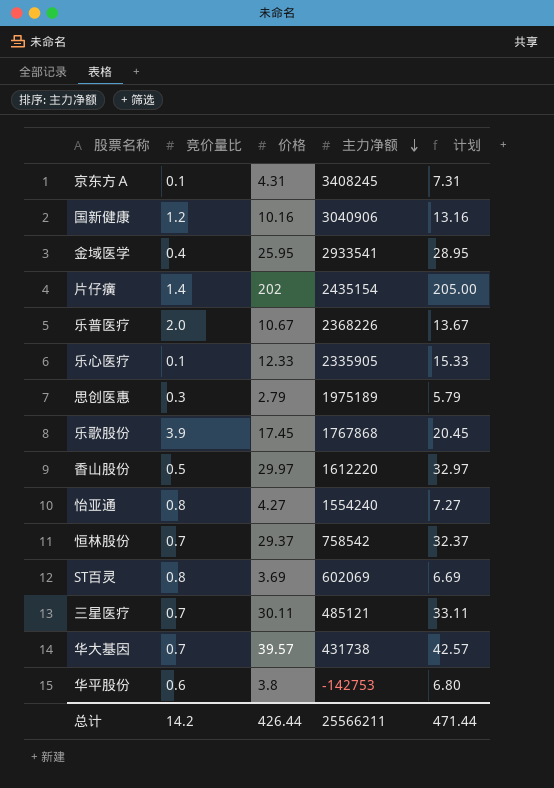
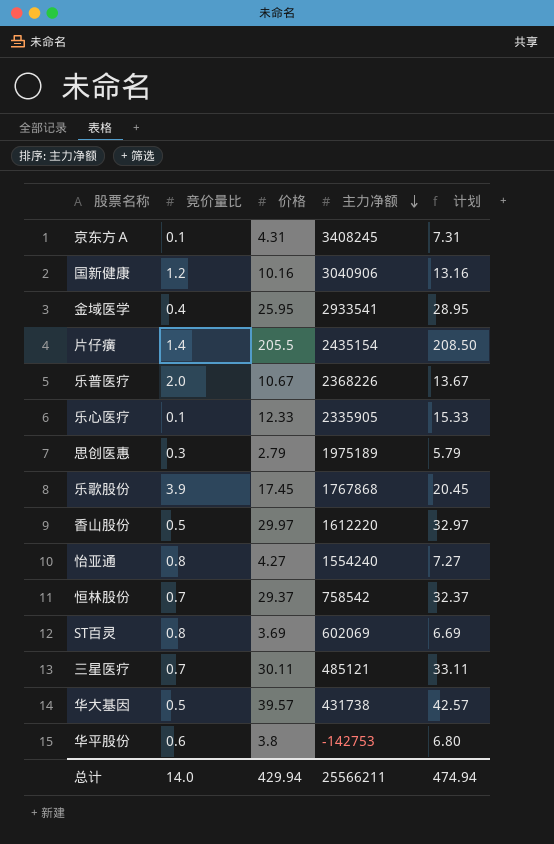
片仔癀 | 价格: 202 -> 205.5
片仔癀 | 计划: 205.00 -> 208.50
华大基因 | 竞价量比: 0.7 -> 0.5
总计 | 竞价量比: 14.2 -> 14.0
总计 | 价格: 426.44 -> 429.94
总计 | 计划: 471.44 -> 474.94

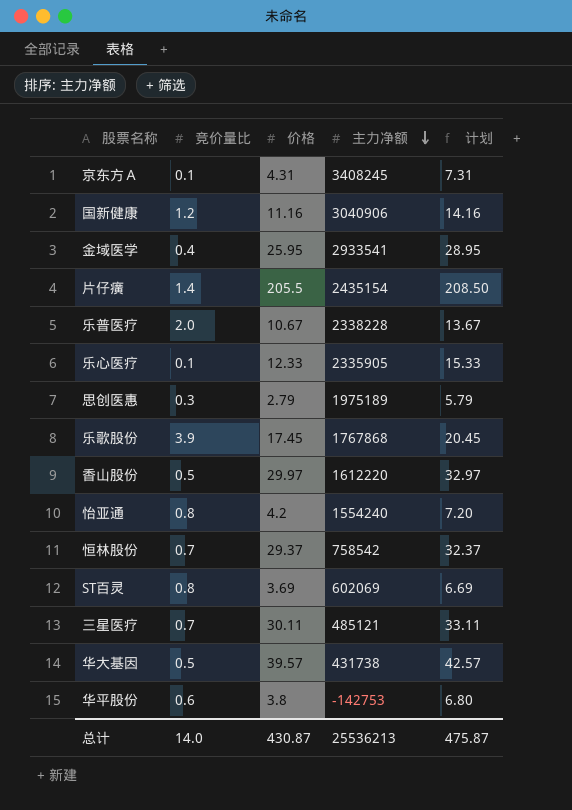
国新健康 | 价格: 10.16 -> 11.16
国新健康 | 计划: 13.16 -> 14.16
乐普医疗 | 主力净额: 2368226 -> 2338228
怡亚通 | 价格: 4.27 -> 4.2
怡亚通 | 计划: 7.27 -> 7.20
总计 | 价格: 429.94 -> 430.87
总计 | 主力净额: 25566211 -> 25536213
总计 | 计划: 474.94 -> 475.87

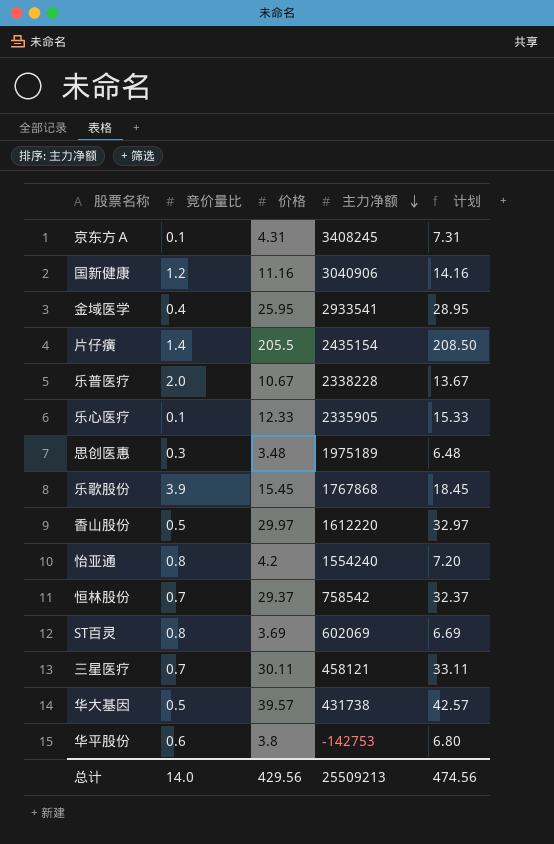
思创医惠 | 价格: 2.79 -> 3.48
思创医惠 | 计划: 5.79 -> 6.48
乐歌股份 | 价格: 17.45 -> 15.45
乐歌股份 | 计划: 20.45 -> 18.45
三星医疗 | 主力净额: 485121 -> 458121
总计 | 价格: 430.87 -> 429.56
总计 | 主力净额: 25536213 -> 25509213
总计 | 计划: 475.87 -> 474.56

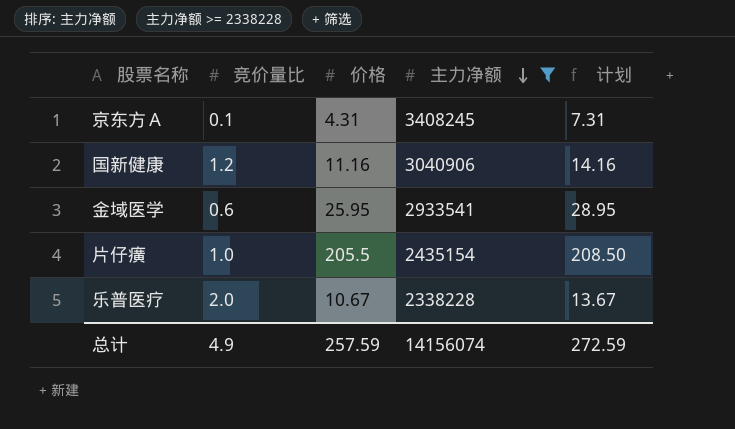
filter: none -> 主力净额 >= 2338228
金域医学 | 竞价量比: 0.4 -> 0.6
片仔癀 | 竞价量比: 1.4 -> 1.0
总计 | 竞价量比: 14.0 -> 4.9
总计 | 价格: 429.56 -> 257.59
总计 | 主力净额: 25509213 -> 14156074
总计 | 计划: 474.56 -> 272.59

